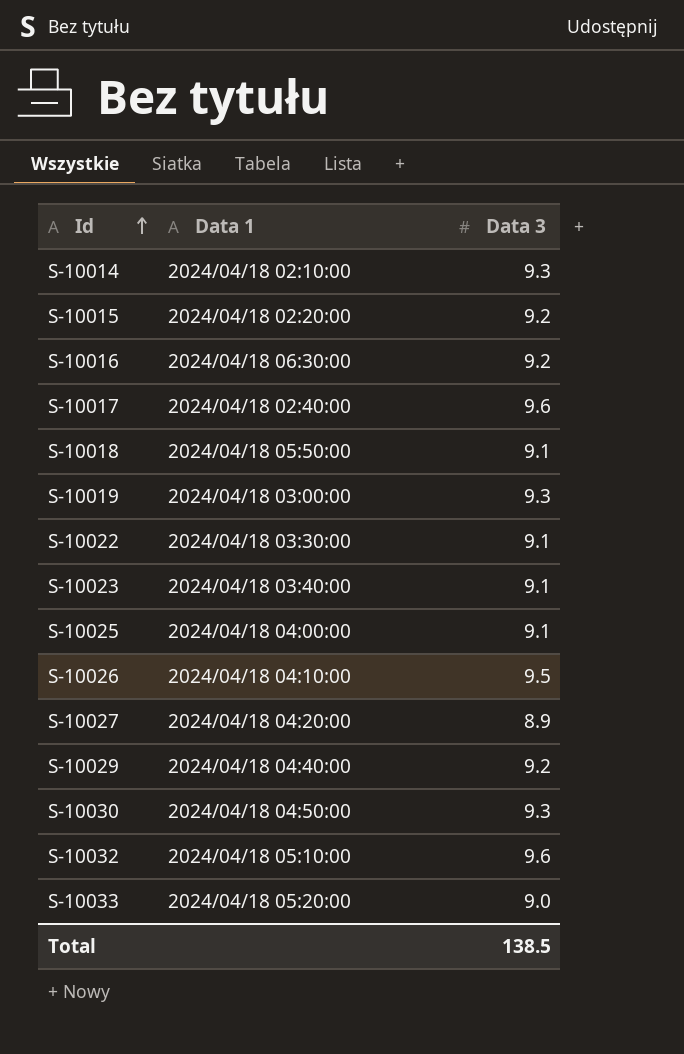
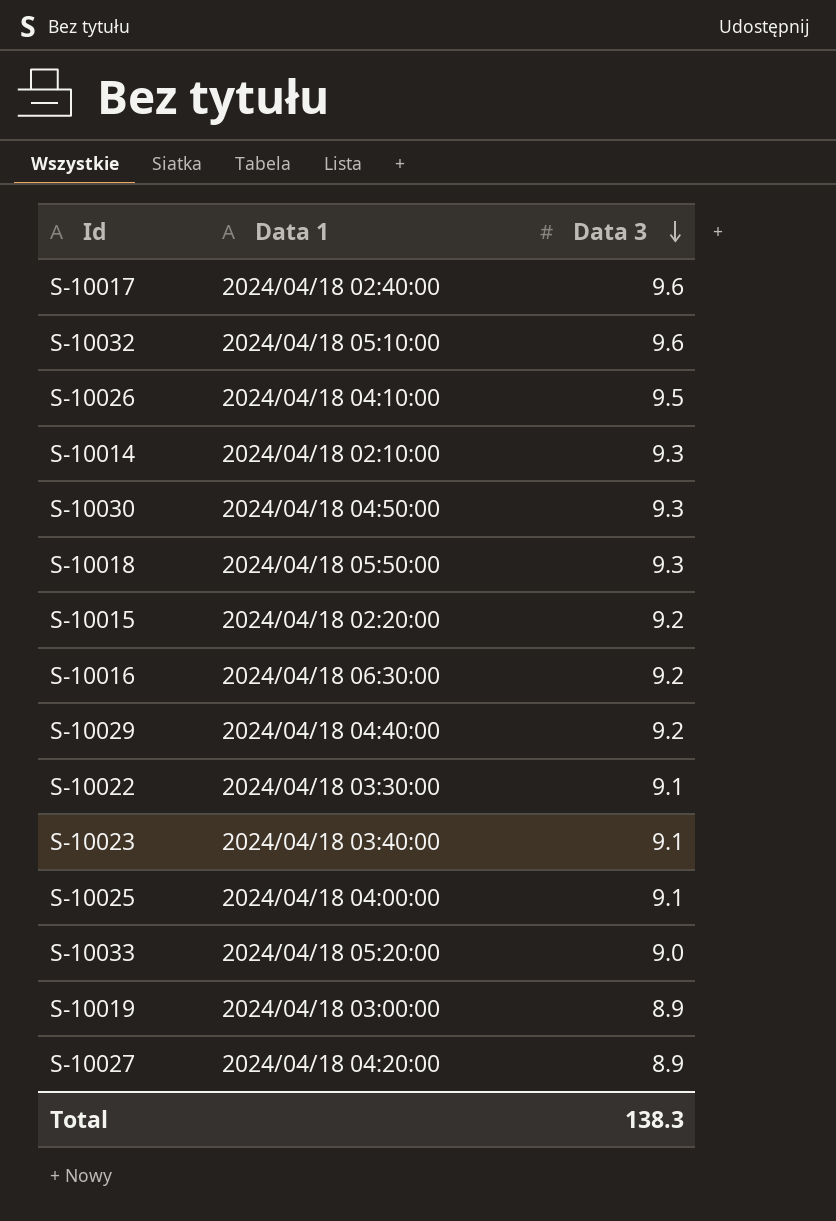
row order: Id ascending -> Data 3 descending
S-10018 | Data 3: 9.1 -> 9.3
S-10019 | Data 3: 9.3 -> 8.9
Total | Data 3: 138.5 -> 138.3

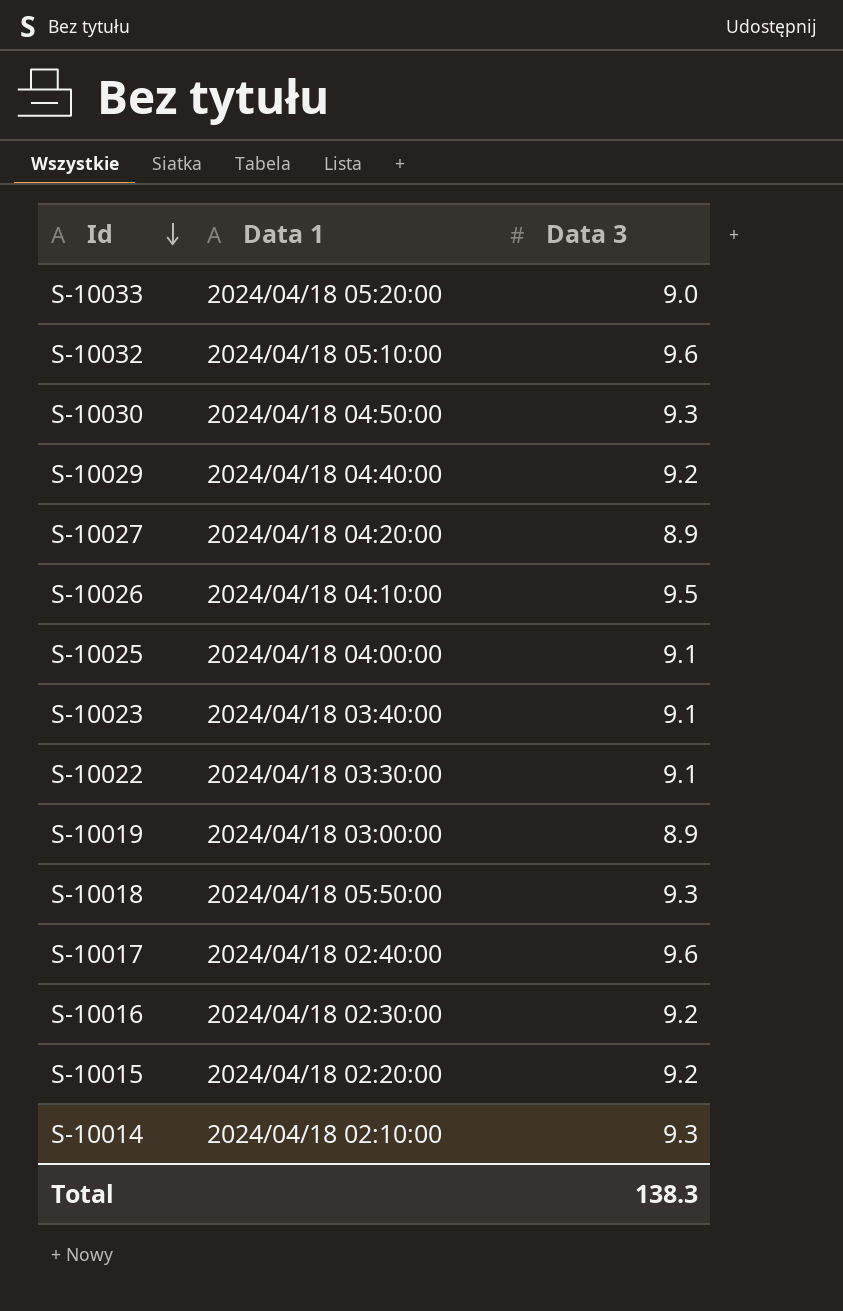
row order: Data 3 descending -> Id descending
S-10016 | Data 1: 2024/04/18 06:30:00 -> 2024/04/18 02:30:00

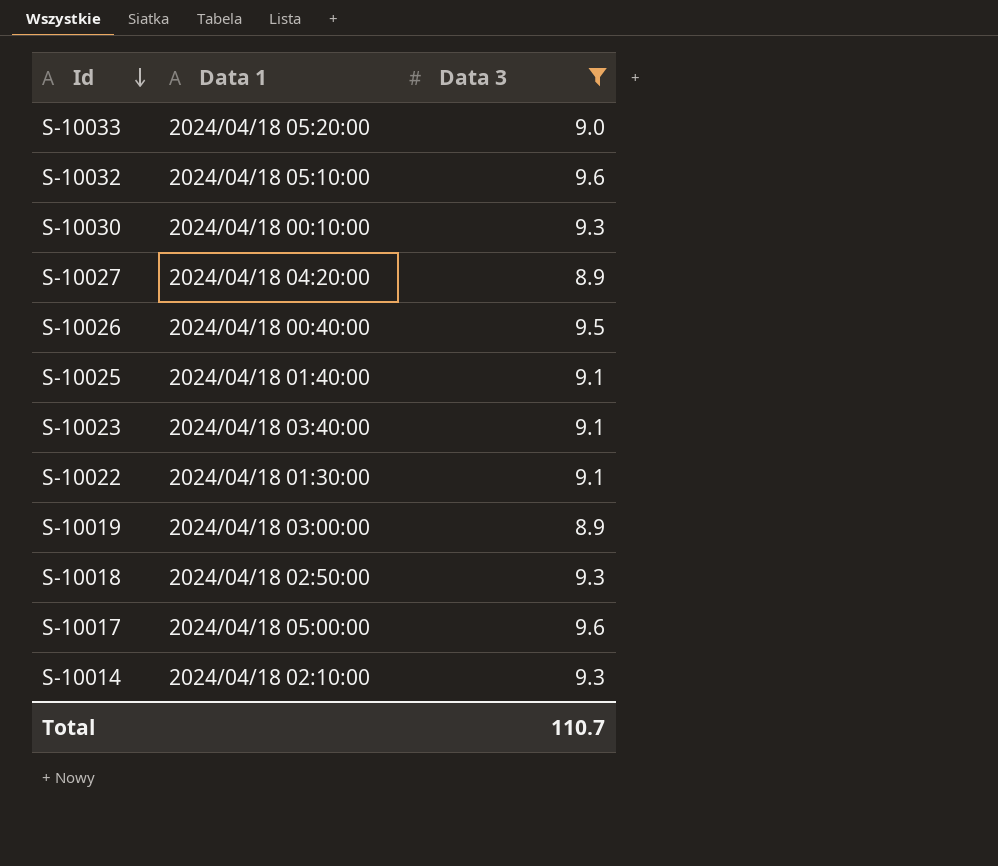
filter: none -> Data 3 != 9.2
S-10030 | Data 1: 2024/04/18 04:50:00 -> 2024/04/18 00:10:00
S-10026 | Data 1: 2024/04/18 04:10:00 -> 2024/04/18 00:40:00
S-10025 | Data 1: 2024/04/18 04:00:00 -> 2024/04/18 01:40:00
S-10022 | Data 1: 2024/04/18 03:30:00 -> 2024/04/18 01:30:00
S-10018 | Data 1: 2024/04/18 05:50:00 -> 2024/04/18 02:50:00
S-10017 | Data 1: 2024/04/18 02:40:00 -> 2024/04/18 05:00:00
Total | Data 3: 138.3 -> 110.7

